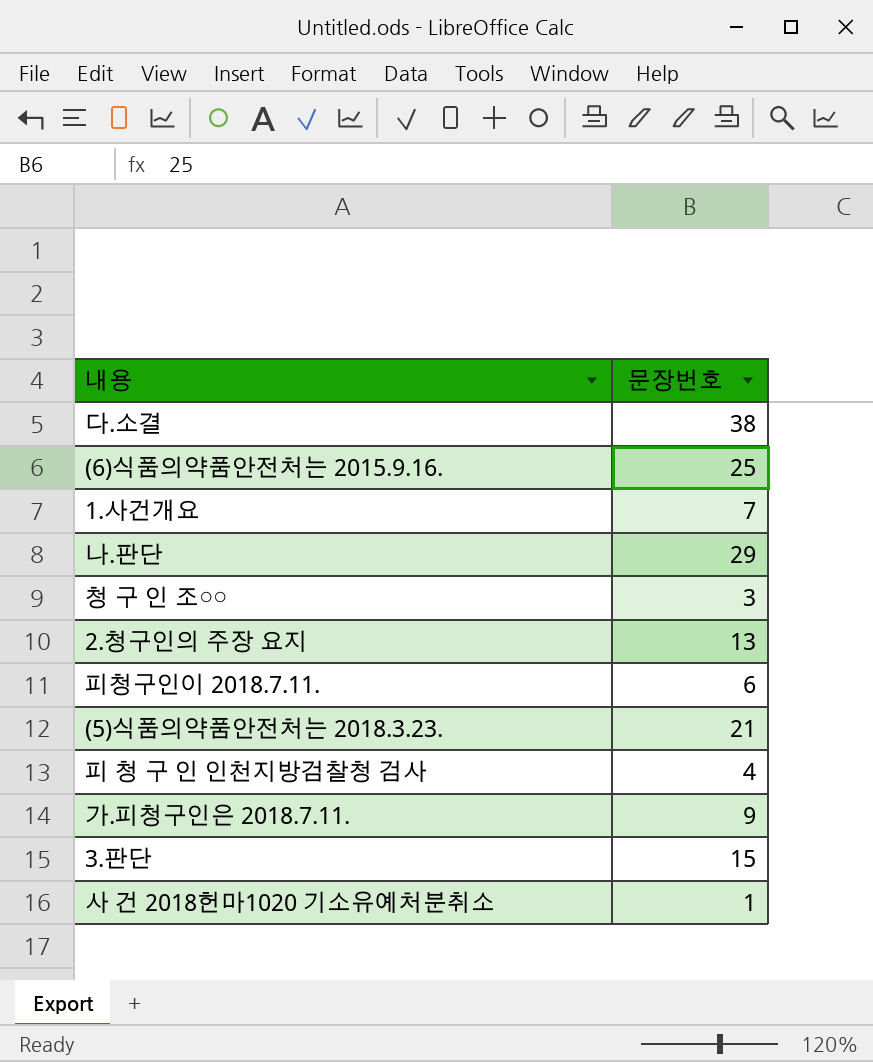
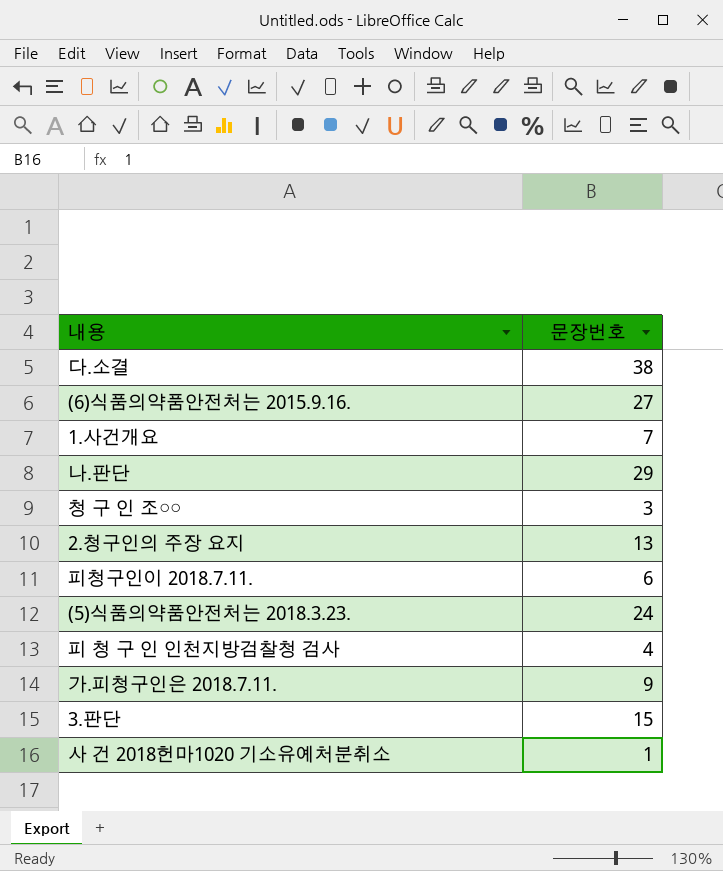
(6)식품의약품안전처는 2015.9.16. | 문장번호: 25 -> 27
(5)식품의약품안전처는 2018.3.23. | 문장번호: 21 -> 24

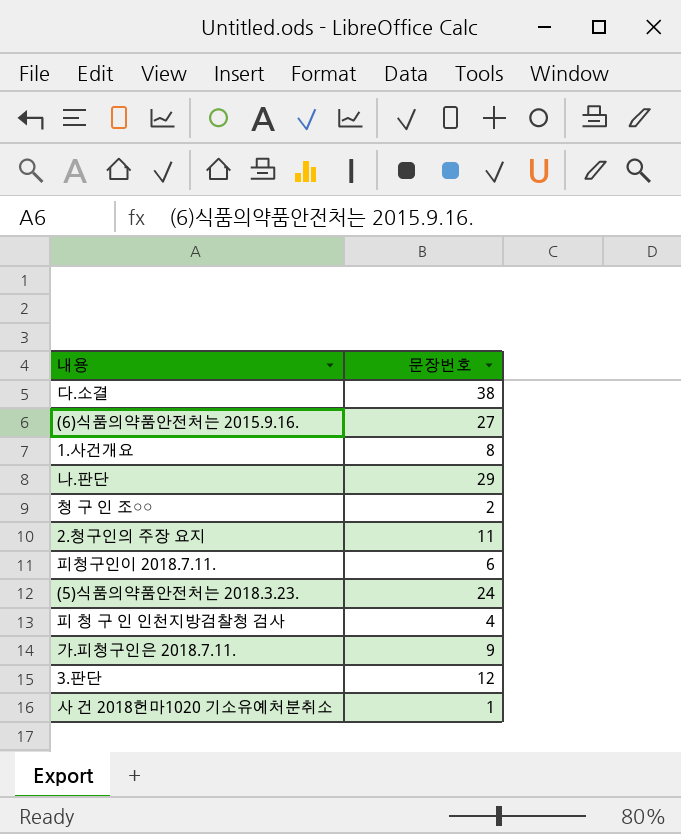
1.사건개요 | 문장번호: 7 -> 8
청 구 인 조○○ | 문장번호: 3 -> 2
2.청구인의 주장 요지 | 문장번호: 13 -> 11
3.판단 | 문장번호: 15 -> 12

